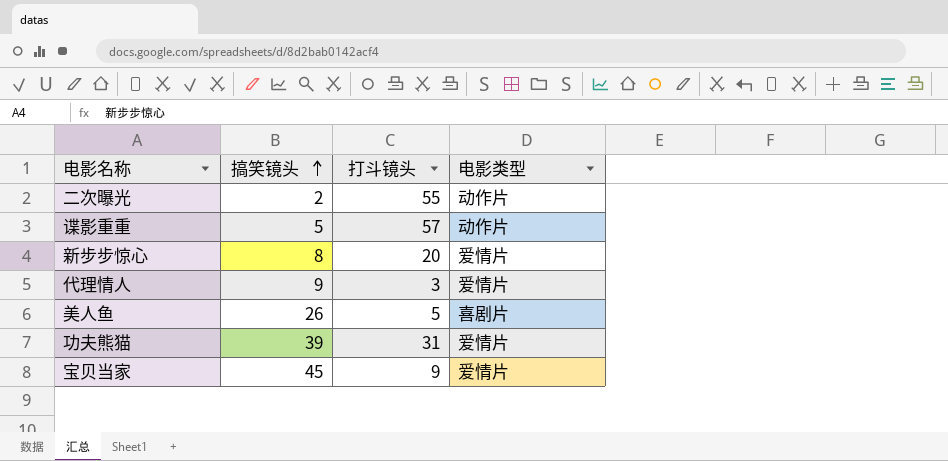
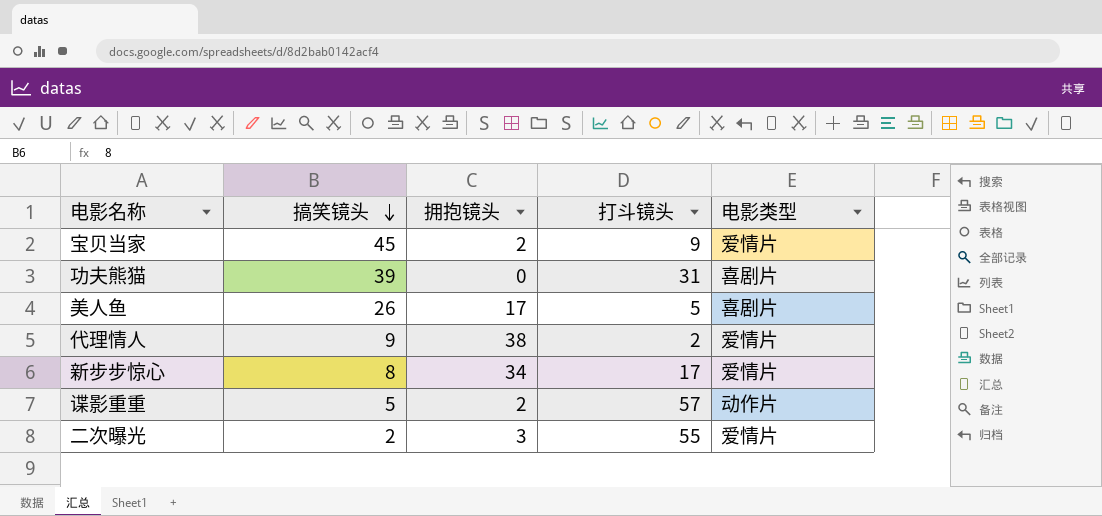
row order: 搞笑镜头 ascending -> 搞笑镜头 descending
column 拥抱镜头 | position: none -> 3
功夫熊猫 | 电影类型: 爱情片 -> 喜剧片
代理情人 | 打斗镜头: 3 -> 2
新步步惊心 | 打斗镜头: 20 -> 17
二次曝光 | 电影类型: 动作片 -> 爱情片

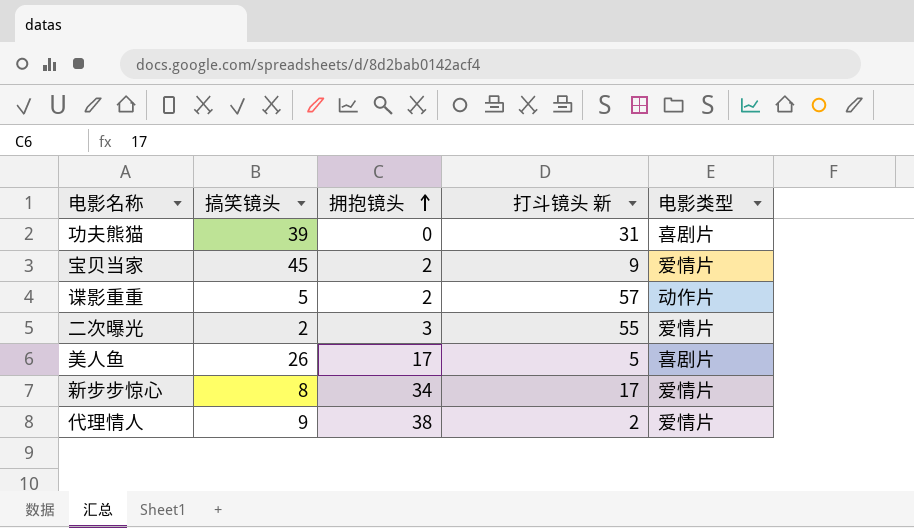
row order: 搞笑镜头 descending -> 拥抱镜头 ascending
column name: 打斗镜头 -> 打斗镜头 新

